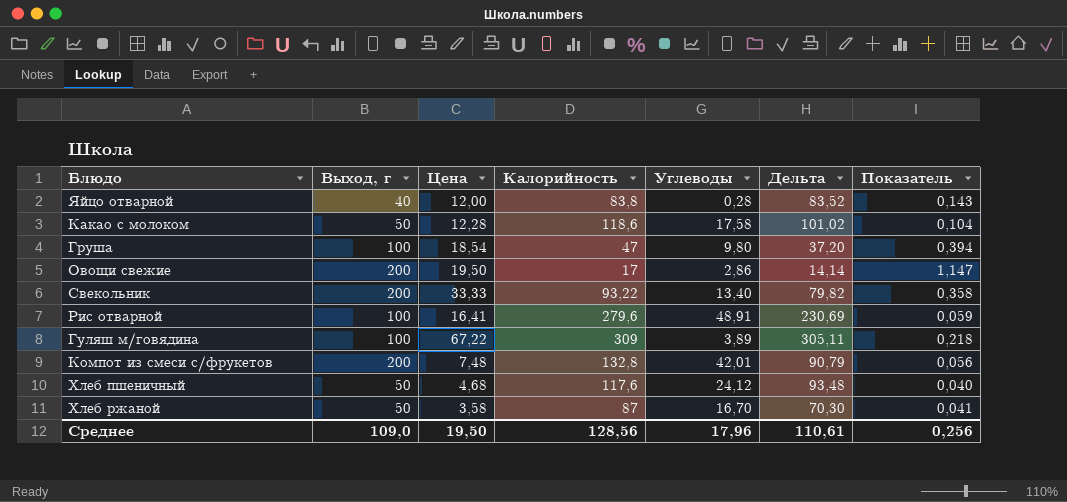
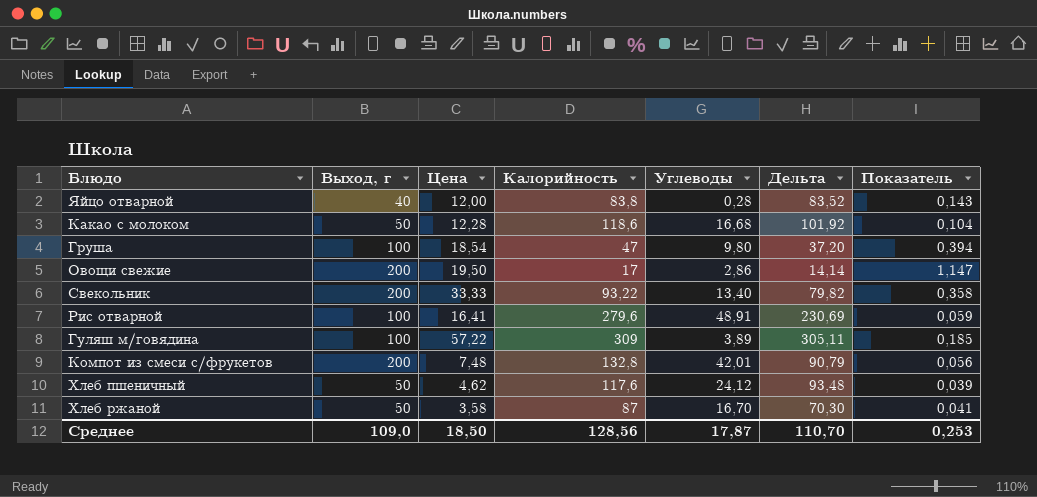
Какао с молоком | Углеводы: 17,58 -> 16,68
Какао с молоком | Дельта: 101,02 -> 101,92
Гуляш м/говядина | Цена: 67,22 -> 57,22
Гуляш м/говядина | Показатель: 0,218 -> 0,185
Хлеб пшеничный | Цена: 4,68 -> 4,62
Хлеб пшеничный | Показатель: 0,040 -> 0,039
Среднее | Цена: 19,50 -> 18,50
Среднее | Углеводы: 17,96 -> 17,87
Среднее | Дельта: 110,61 -> 110,70
Среднее | Показатель: 0,256 -> 0,253

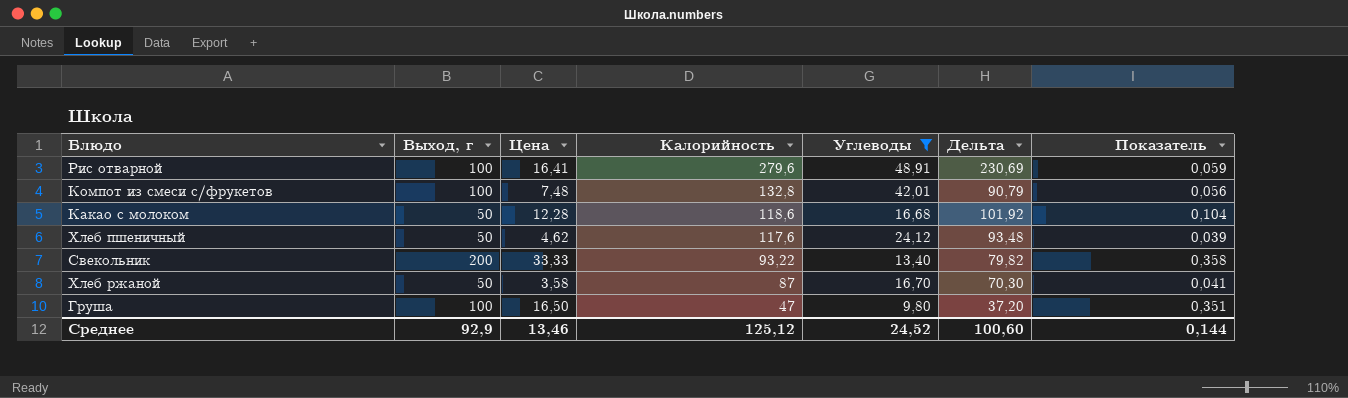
filter: none -> Углеводы >= 9,80
row order: none -> Калорийность descending
Компот из смеси с/фрукетов | Выход, г: 200 -> 100
Груша | Цена: 18,54 -> 16,50
Груша | Показатель: 0,394 -> 0,351
Среднее | Выход, г: 109,0 -> 92,9
Среднее | Цена: 18,50 -> 13,46
Среднее | Калорийность: 128,56 -> 125,12
Среднее | Углеводы: 17,87 -> 24,52
Среднее | Дельта: 110,70 -> 100,60
Среднее | Показатель: 0,253 -> 0,144

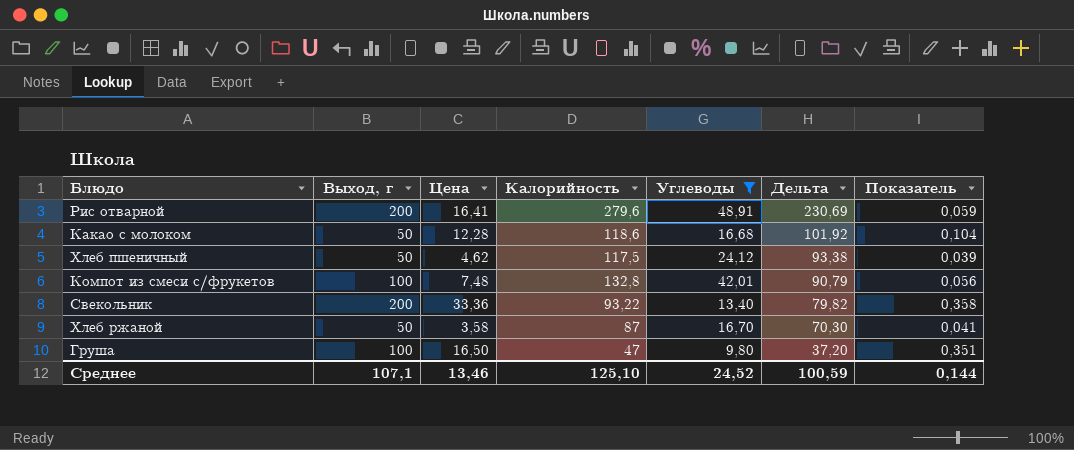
row order: Калорийность descending -> Дельта descending
Рис отварной | Выход, г: 100 -> 200
Хлеб пшеничный | Калорийность: 117,6 -> 117,5
Хлеб пшеничный | Дельта: 93,48 -> 93,38
Свекольник | Цена: 33,33 -> 33,36
Среднее | Выход, г: 92,9 -> 107,1
Среднее | Калорийность: 125,12 -> 125,10
Среднее | Дельта: 100,60 -> 100,59

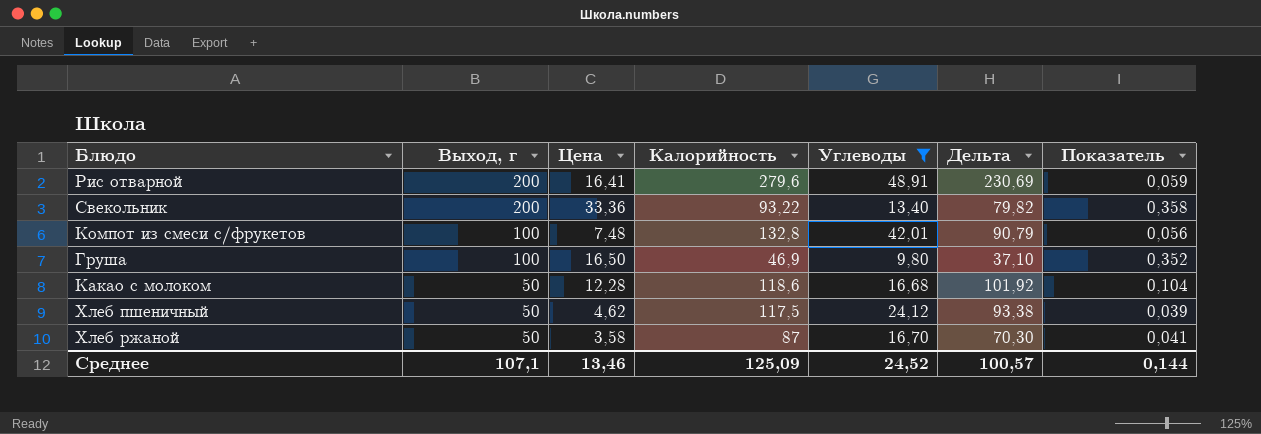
row order: Дельта descending -> Выход, г descending
Груша | Калорийность: 47 -> 46,9
Груша | Дельта: 37,20 -> 37,10
Груша | Показатель: 0,351 -> 0,352
Среднее | Калорийность: 125,10 -> 125,09
Среднее | Дельта: 100,59 -> 100,57

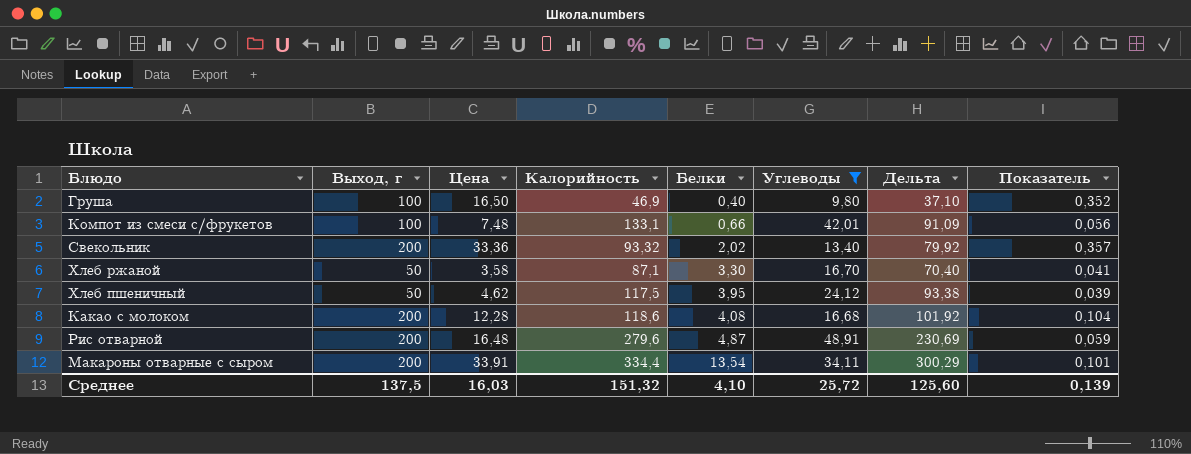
row order: Выход, г descending -> Белки ascending
column Белки | position: none -> 5
Компот из смеси с/фрукетов | Калорийность: 132,8 -> 133,1
Компот из смеси с/фрукетов | Дельта: 90,79 -> 91,09
Свекольник | Калорийность: 93,22 -> 93,32
Свекольник | Дельта: 79,82 -> 79,92
Свекольник | Показатель: 0,358 -> 0,357
Хлеб ржаной | Калорийность: 87 -> 87,1
Хлеб ржаной | Дельта: 70,30 -> 70,40
Какао с молоком | Выход, г: 50 -> 200
Рис отварной | Цена: 16,41 -> 16,48
row Макароны отварные с сыром: none -> 200 | 33,91 | 334,4 | 13,54 | 34,11 | 300,29 | 0,101
Среднее | Выход, г: 107,1 -> 137,5
Среднее | Цена: 13,46 -> 16,03
Среднее | Калорийность: 125,09 -> 151,32
Среднее | Углеводы: 24,52 -> 25,72
Среднее | Дельта: 100,57 -> 125,60
Среднее | Показатель: 0,144 -> 0,139

